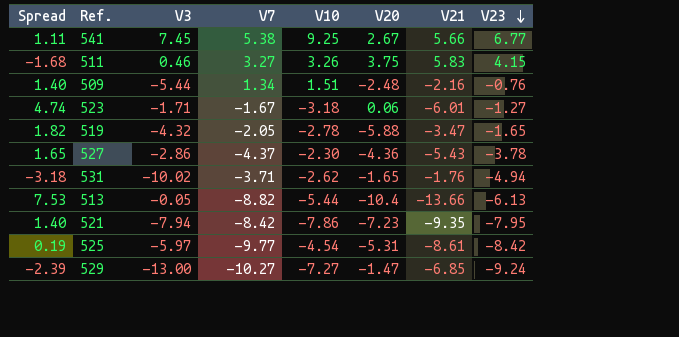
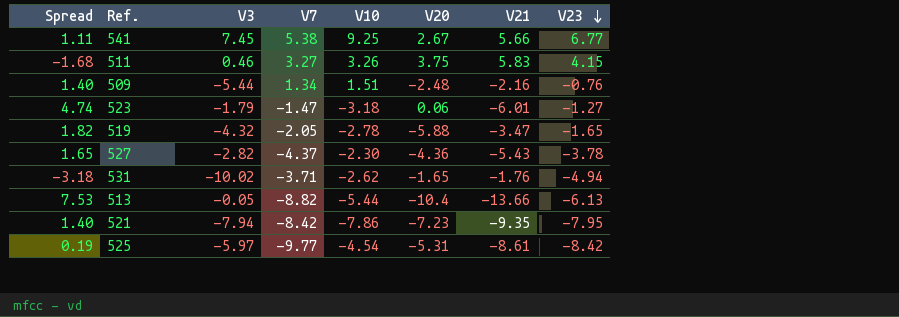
row 529: -2.39 | -13.00 | -10.27 | -7.27 | -1.47 | -6.85 | -9.24 -> none
523 | V3: -1.71 -> -1.79
523 | V7: -1.67 -> -1.47
527 | V3: -2.86 -> -2.82

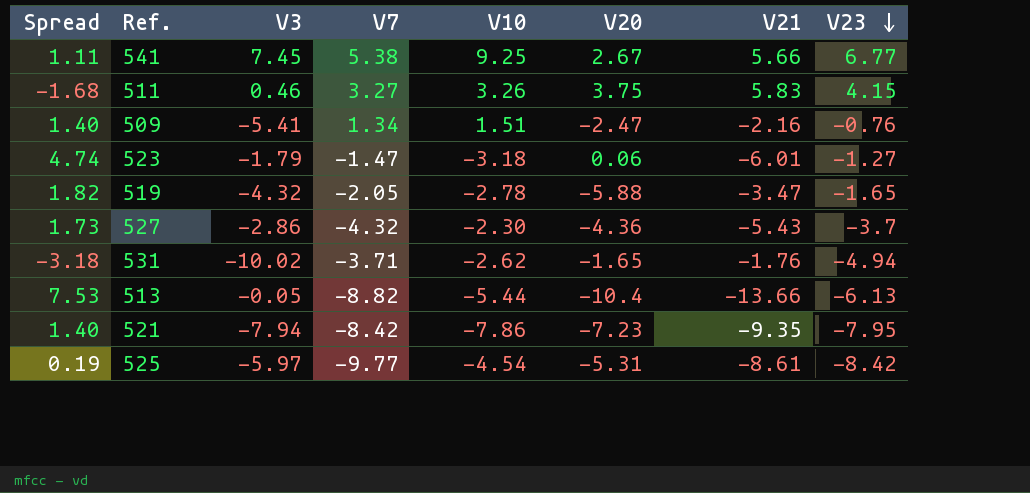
509 | V3: -5.44 -> -5.41
509 | V20: -2.48 -> -2.47
527 | Spread: 1.65 -> 1.73
527 | V3: -2.82 -> -2.86
527 | V7: -4.37 -> -4.32
527 | V23: -3.78 -> -3.7

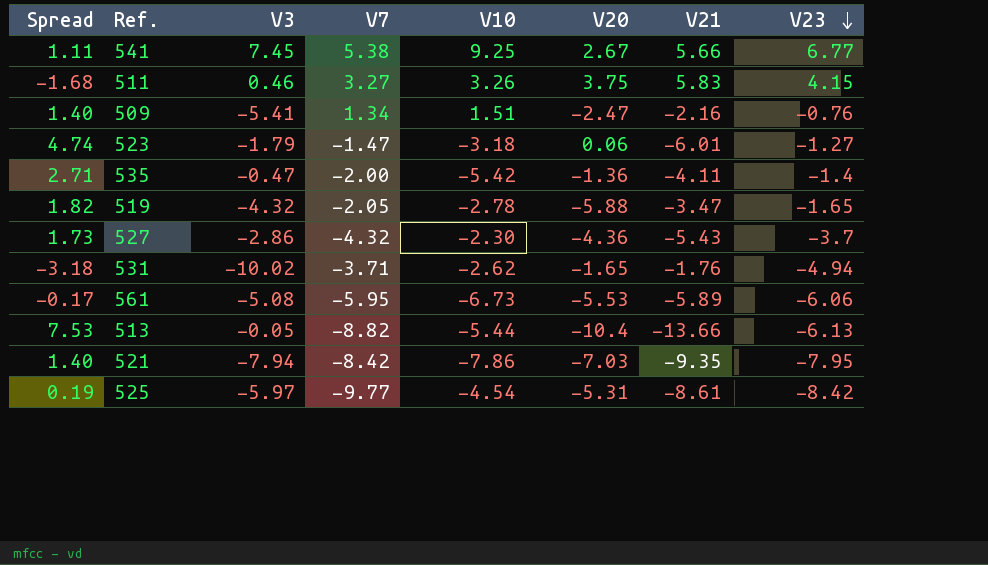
row 535: none -> 2.71 | -0.47 | -2.00 | -5.42 | -1.36 | -4.11 | -1.4
row 561: none -> -0.17 | -5.08 | -5.95 | -6.73 | -5.53 | -5.89 | -6.06
521 | V20: -7.23 -> -7.03

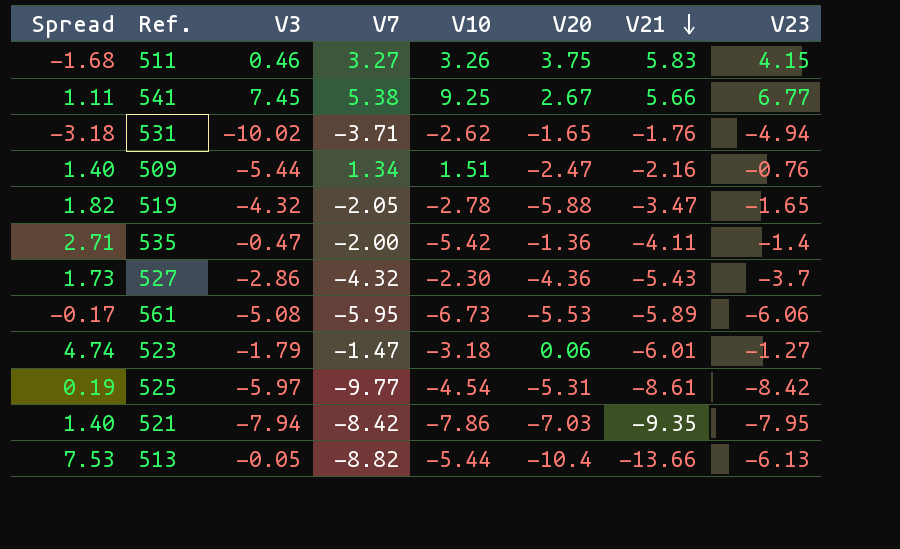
row order: V23 descending -> V21 descending
509 | V3: -5.41 -> -5.44

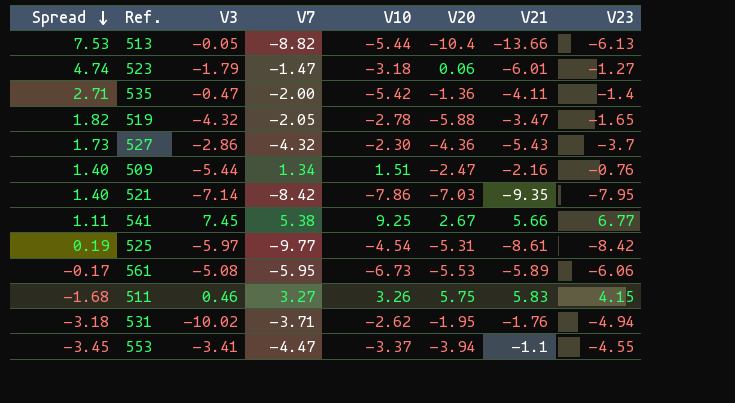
row order: V21 descending -> Spread descending
521 | V3: -7.94 -> -7.14
511 | V20: 3.75 -> 5.75
531 | V20: -1.65 -> -1.95
row 553: none -> -3.45 | -3.41 | -4.47 | -3.37 | -3.94 | -1.1 | -4.55

